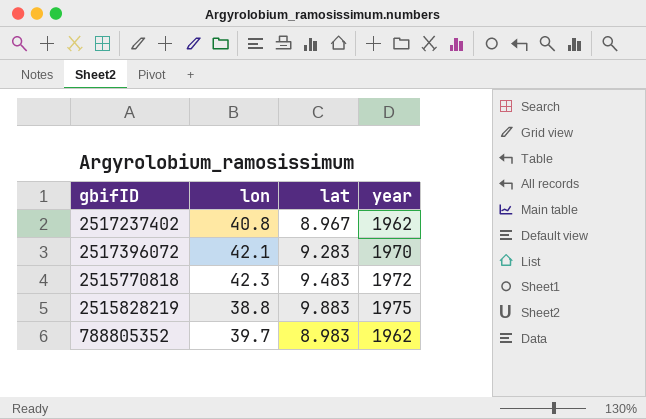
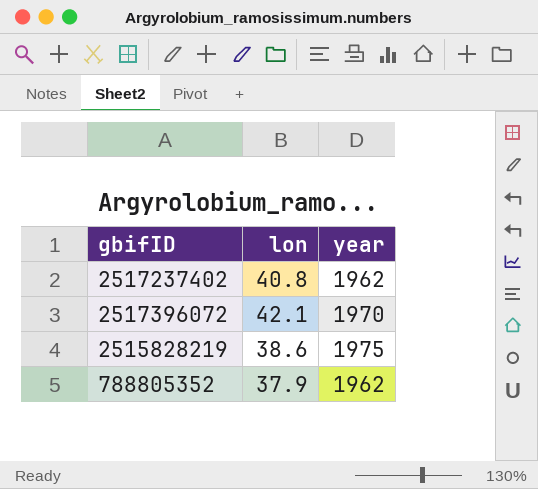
column lat | position: 3 -> none
row 2515770818: 42.3 | 9.483 | 1972 -> none
2515828219 | lon: 38.8 -> 38.6
788805352 | lon: 39.7 -> 37.9

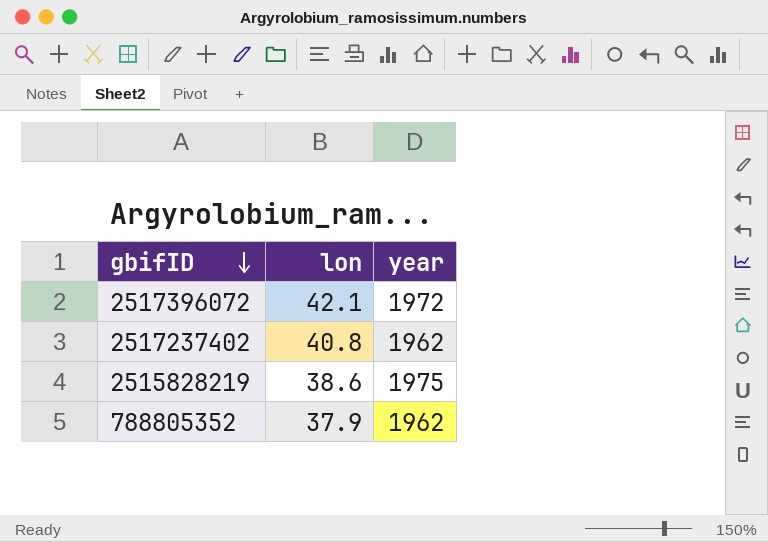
row order: none -> gbifID descending
2517396072 | year: 1970 -> 1972

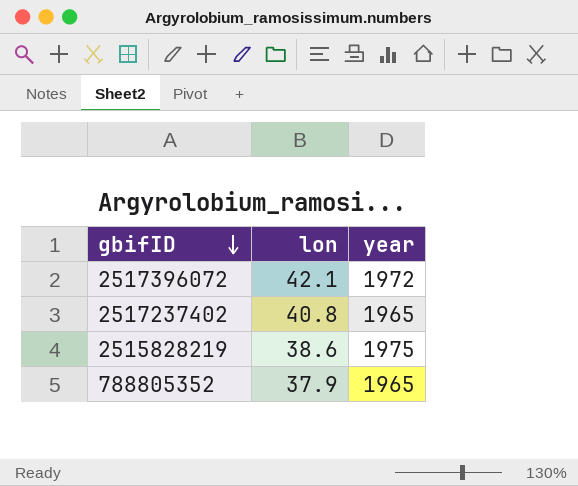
2517237402 | year: 1962 -> 1965
788805352 | year: 1962 -> 1965

